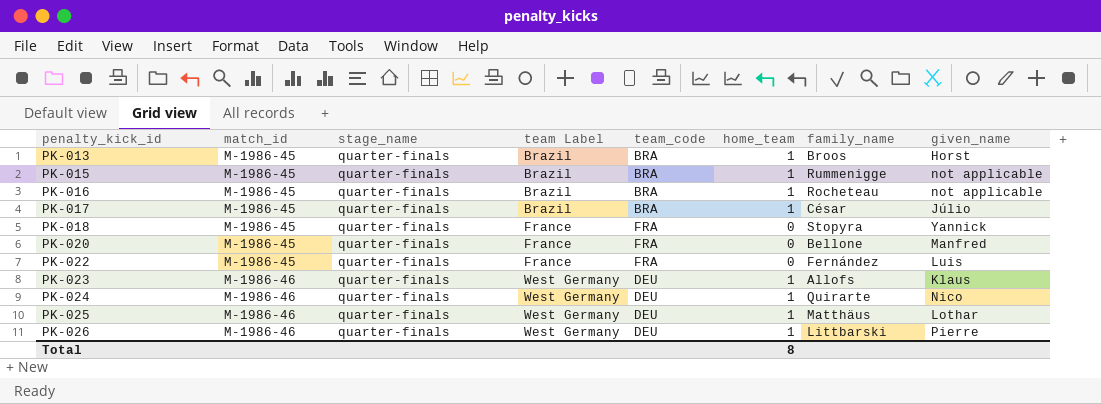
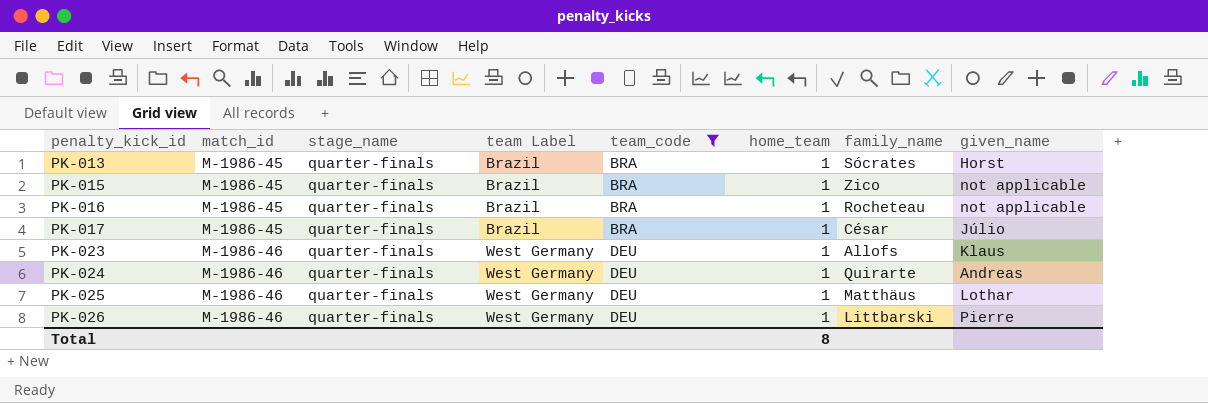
filter: none -> team_code != FRA
PK-013 | family_name: Broos -> Sócrates
PK-015 | family_name: Rummenigge -> Zico
PK-024 | given_name: Nico -> Andreas

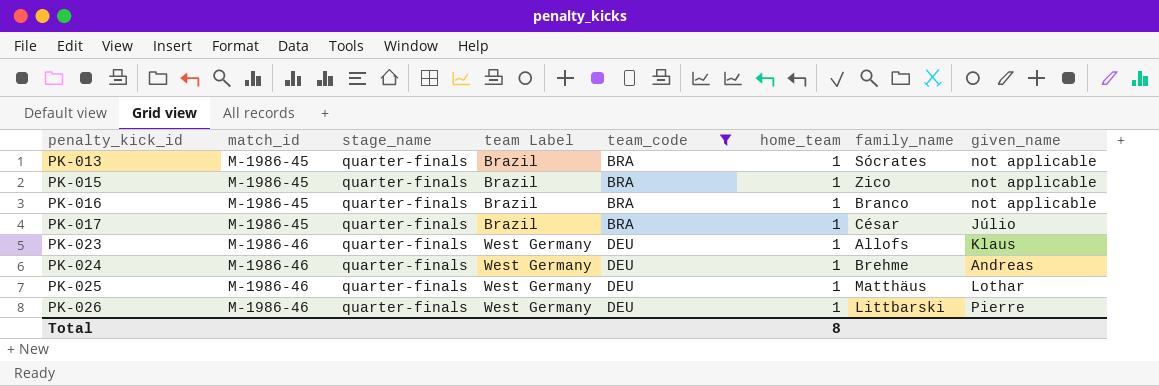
PK-013 | given_name: Horst -> not applicable
PK-016 | family_name: Rocheteau -> Branco
PK-024 | family_name: Quirarte -> Brehme

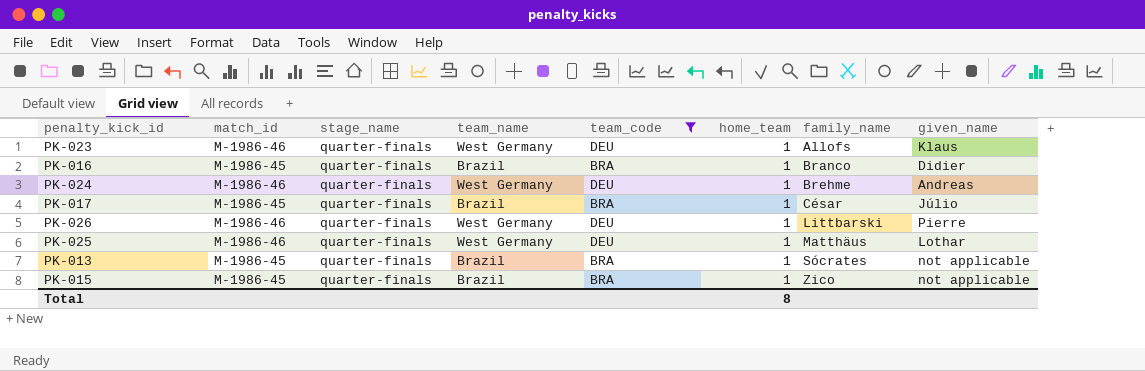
row order: penalty_kick_id ascending -> family_name ascending
column name: team Label -> team_name
PK-016 | given_name: not applicable -> Didier

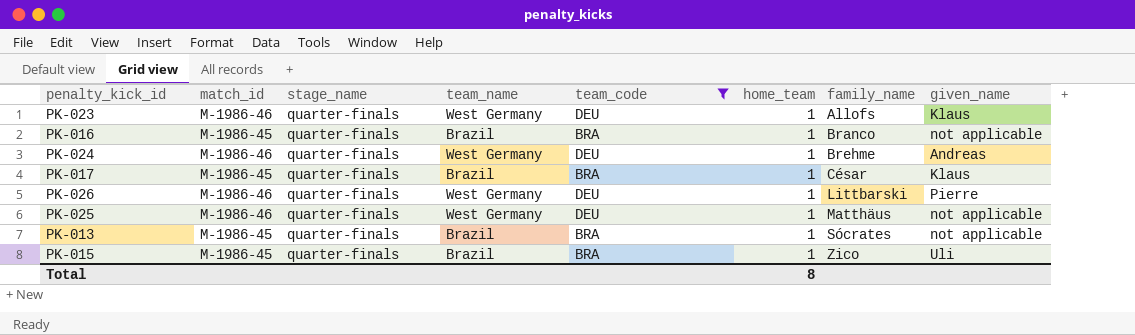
PK-016 | given_name: Didier -> not applicable
PK-017 | given_name: Júlio -> Klaus
PK-025 | given_name: Lothar -> not applicable
PK-015 | given_name: not applicable -> Uli

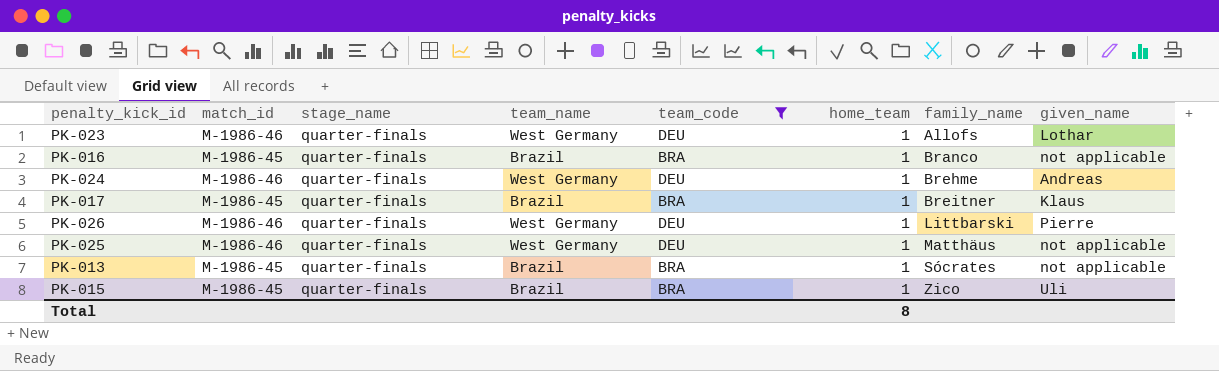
PK-023 | given_name: Klaus -> Lothar
PK-017 | family_name: César -> Breitner

